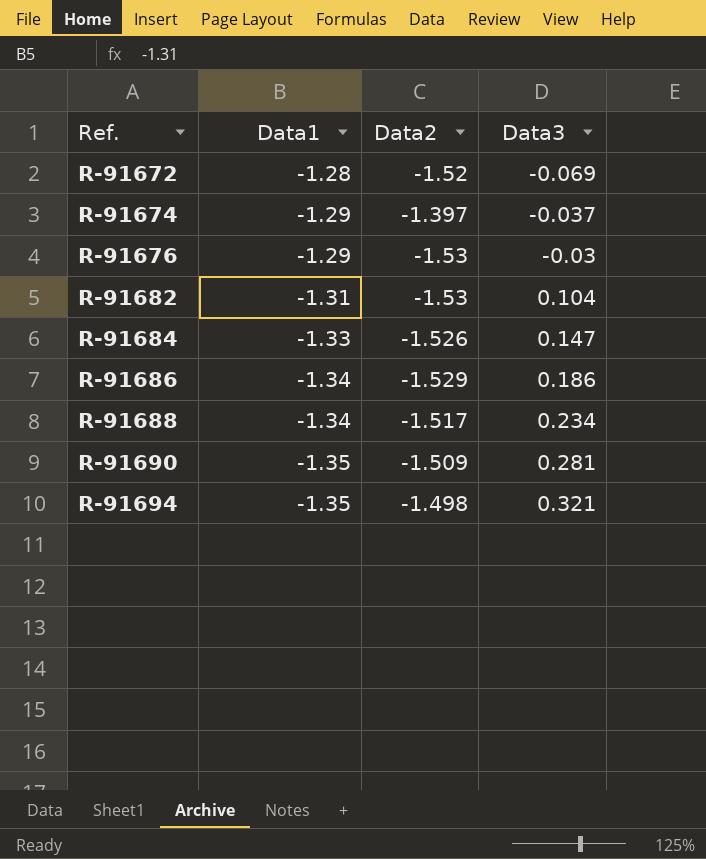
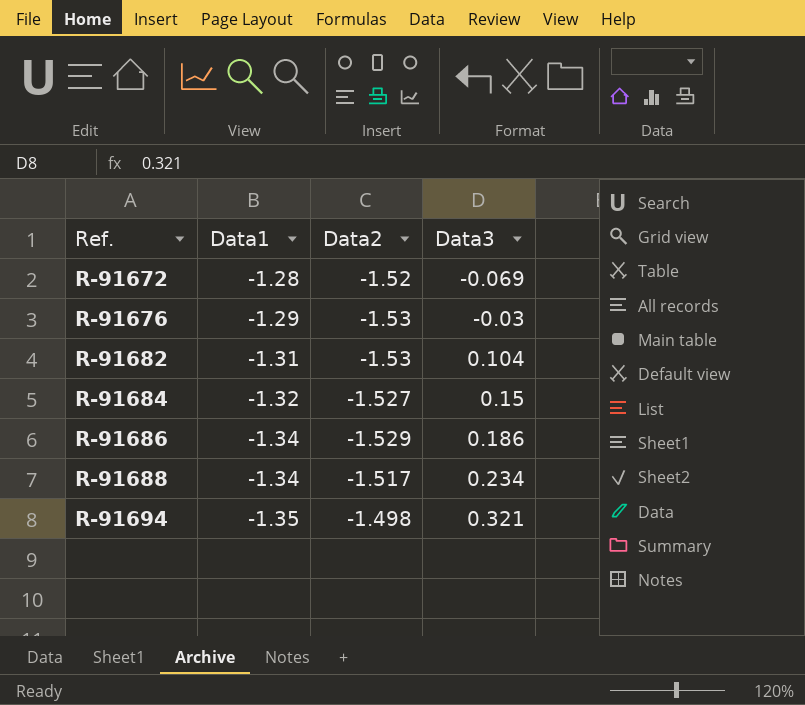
row R-91674: -1.29 | -1.397 | -0.037 -> none
row R-91690: -1.35 | -1.509 | 0.281 -> none
R-91684 | Data1: -1.33 -> -1.32
R-91684 | Data2: -1.526 -> -1.527
R-91684 | Data3: 0.147 -> 0.15

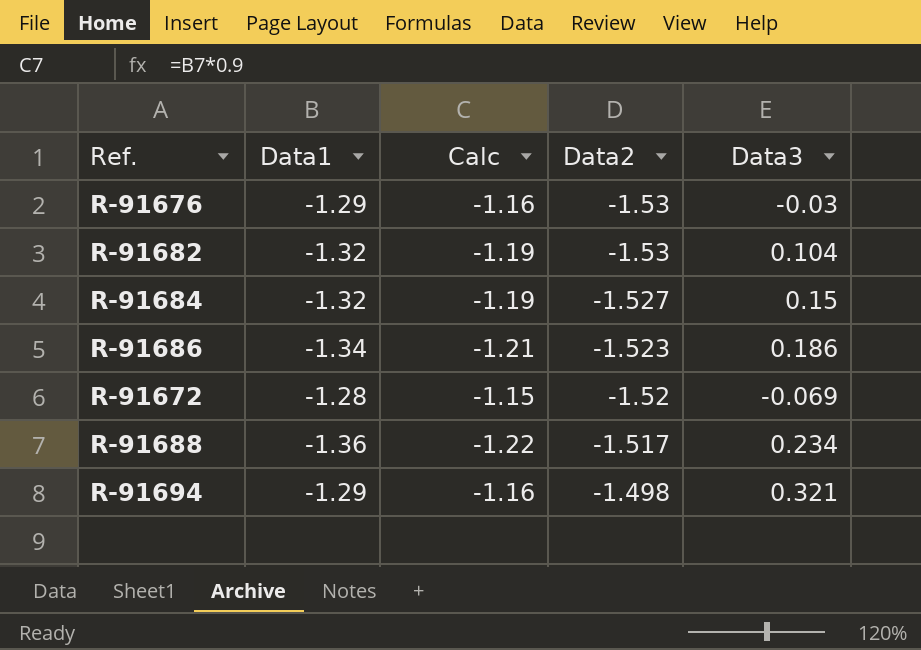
row order: Ref. ascending -> Data2 ascending
column Calc | formula: none -> [Data1] * 0.9
R-91682 | Data1: -1.31 -> -1.32
R-91686 | Data2: -1.529 -> -1.523
R-91688 | Data1: -1.34 -> -1.36
R-91694 | Data1: -1.35 -> -1.29

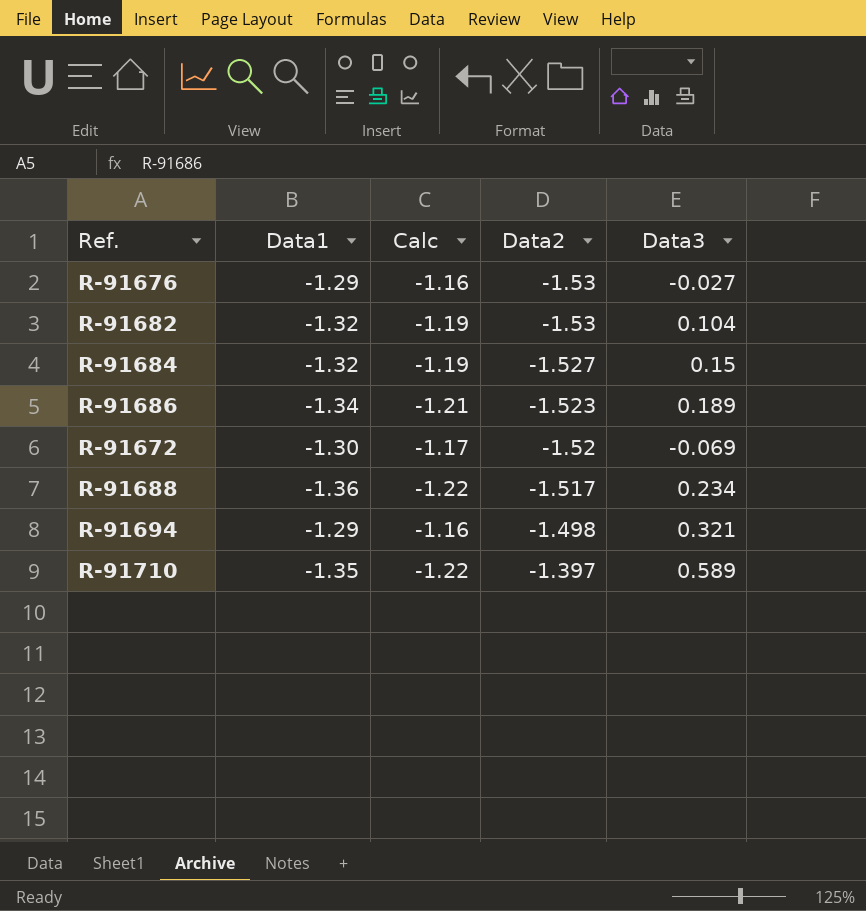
R-91676 | Data3: -0.03 -> -0.027
R-91686 | Data3: 0.186 -> 0.189
R-91672 | Data1: -1.28 -> -1.30
R-91672 | Calc: -1.15 -> -1.17
row R-91710: none -> -1.35 | -1.22 | -1.397 | 0.589

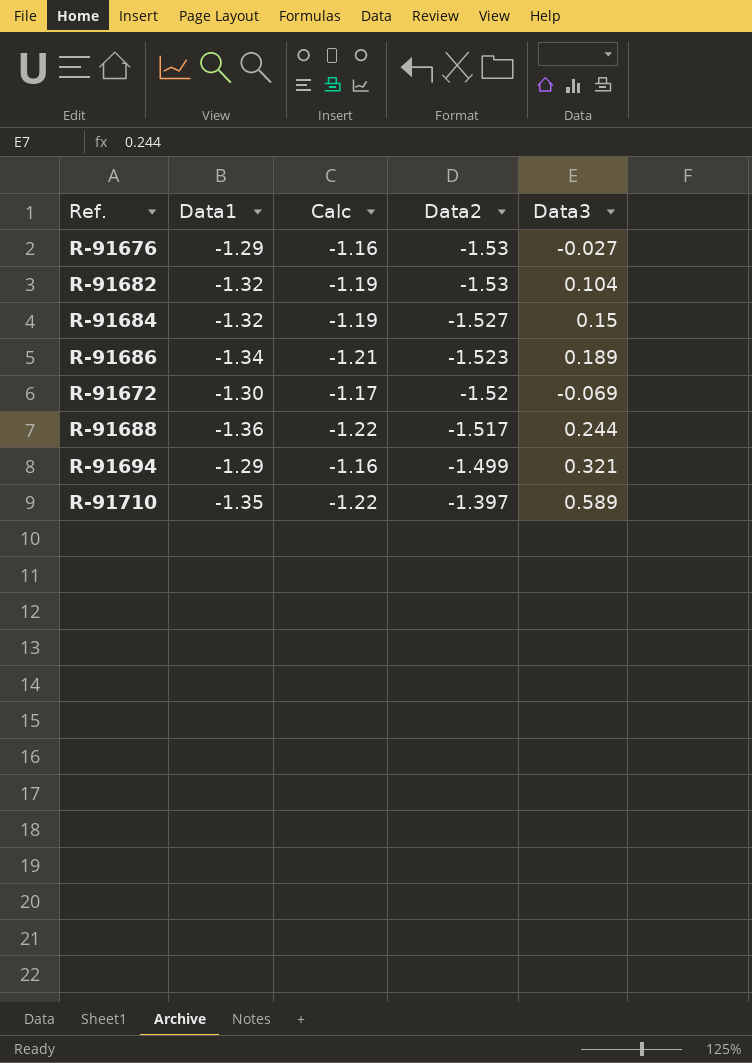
R-91688 | Data3: 0.234 -> 0.244
R-91694 | Data2: -1.498 -> -1.499

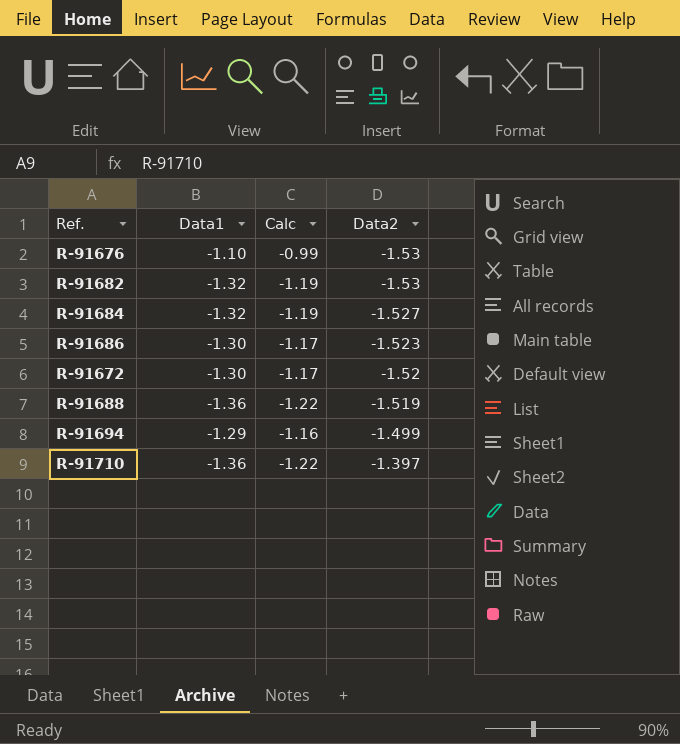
column Data3 | position: 5 -> none
R-91676 | Data1: -1.29 -> -1.10
R-91676 | Calc: -1.16 -> -0.99
R-91686 | Data1: -1.34 -> -1.30
R-91686 | Calc: -1.21 -> -1.17
R-91688 | Data2: -1.517 -> -1.519
R-91710 | Data1: -1.35 -> -1.36

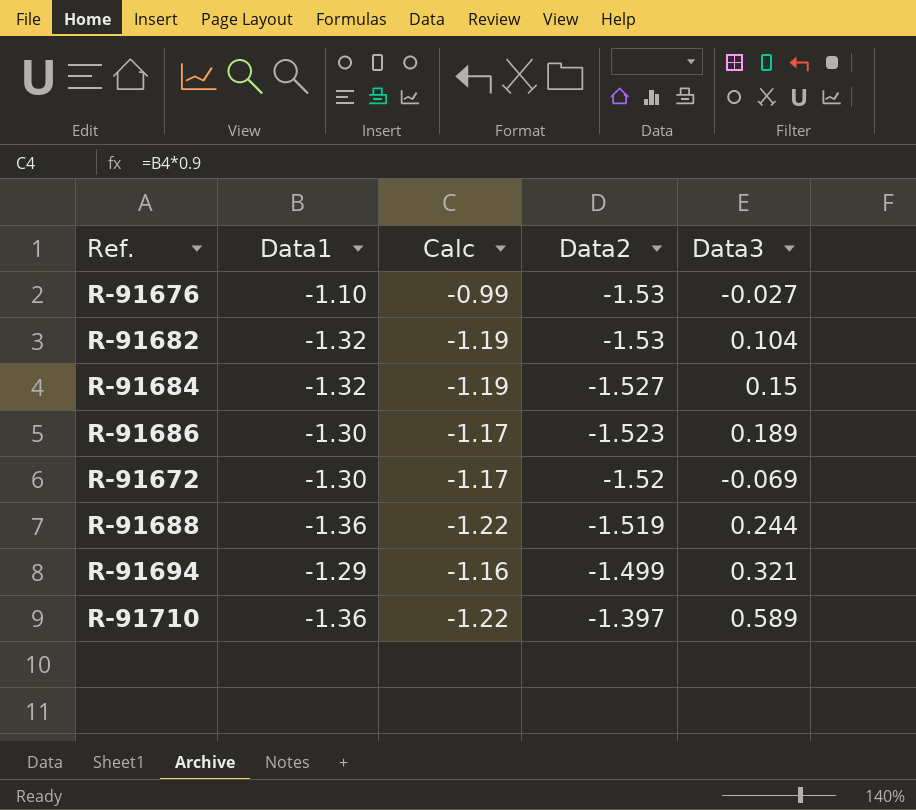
column Data3 | position: none -> 5

